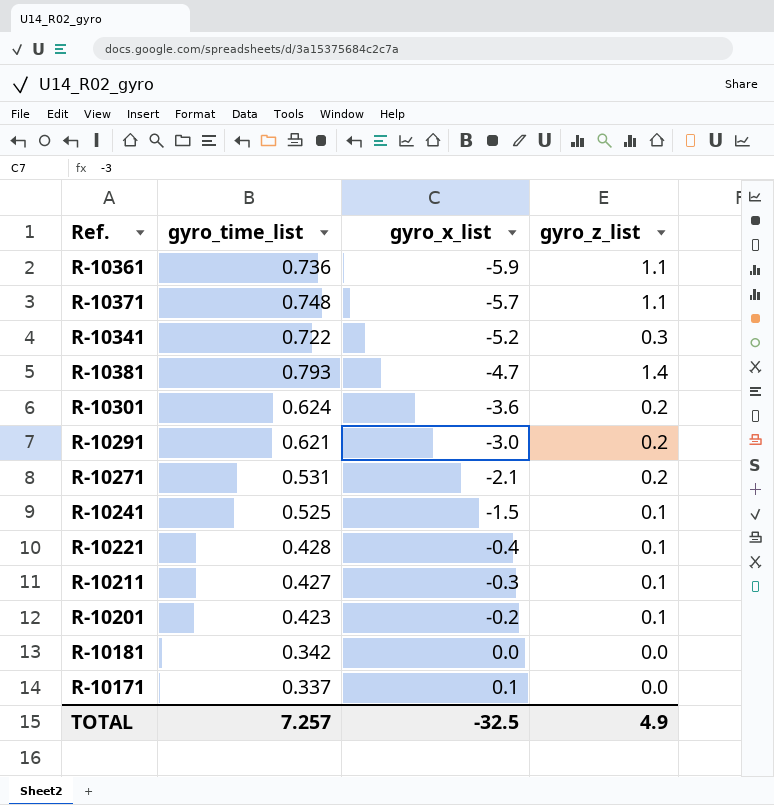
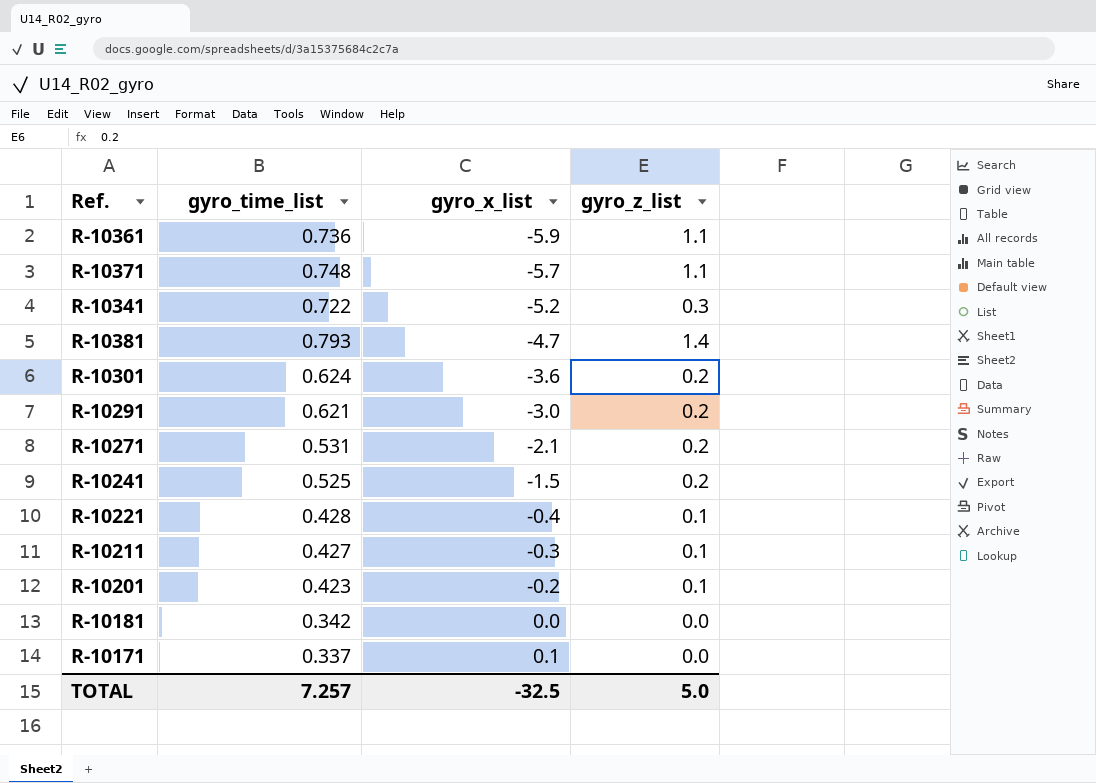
R-10241 | gyro_z_list: 0.1 -> 0.2
TOTAL | gyro_z_list: 4.9 -> 5.0

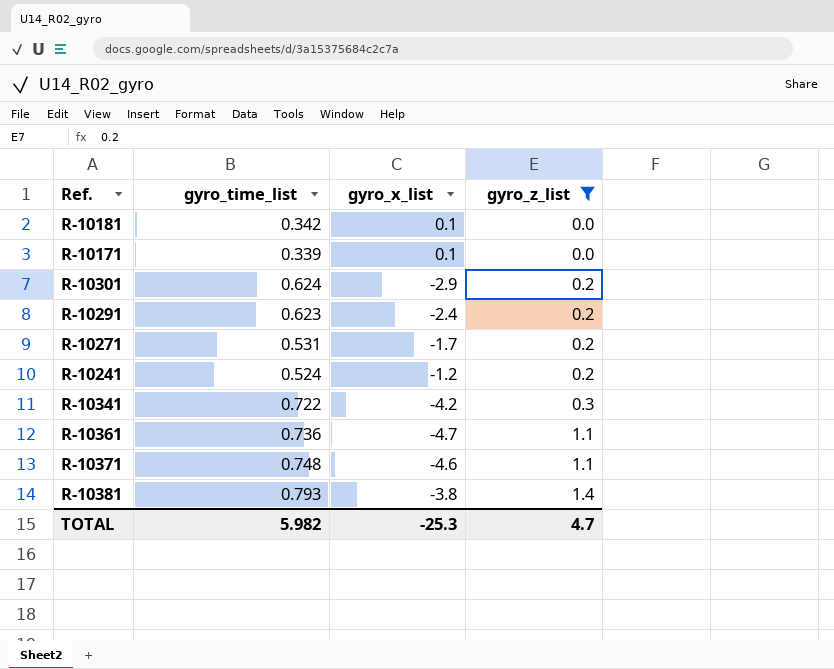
filter: none -> gyro_z_list != 0.1
row order: gyro_x_list ascending -> gyro_z_list ascending
R-10181 | gyro_x_list: 0.0 -> 0.1
R-10171 | gyro_time_list: 0.337 -> 0.339
R-10301 | gyro_x_list: -3.6 -> -2.9
R-10291 | gyro_time_list: 0.621 -> 0.623
R-10291 | gyro_x_list: -3.0 -> -2.4
R-10271 | gyro_x_list: -2.1 -> -1.7
R-10241 | gyro_time_list: 0.525 -> 0.524
R-10241 | gyro_x_list: -1.5 -> -1.2
R-10341 | gyro_x_list: -5.2 -> -4.2
R-10361 | gyro_x_list: -5.9 -> -4.7
R-10371 | gyro_x_list: -5.7 -> -4.6
R-10381 | gyro_x_list: -4.7 -> -3.8
TOTAL | gyro_time_list: 7.257 -> 5.982
TOTAL | gyro_x_list: -32.5 -> -25.3
TOTAL | gyro_z_list: 5.0 -> 4.7

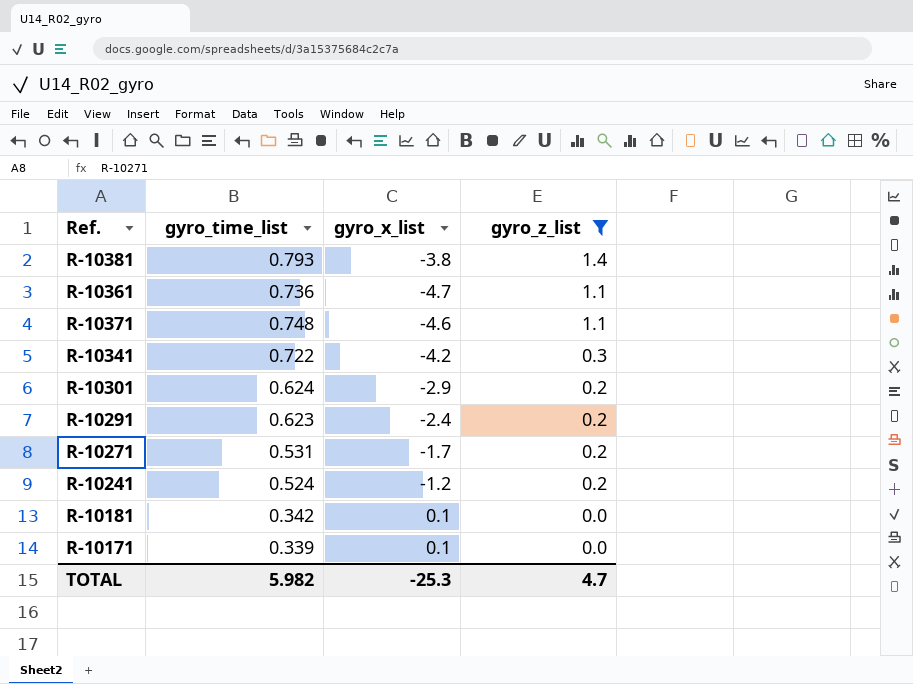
row order: gyro_z_list ascending -> gyro_z_list descending

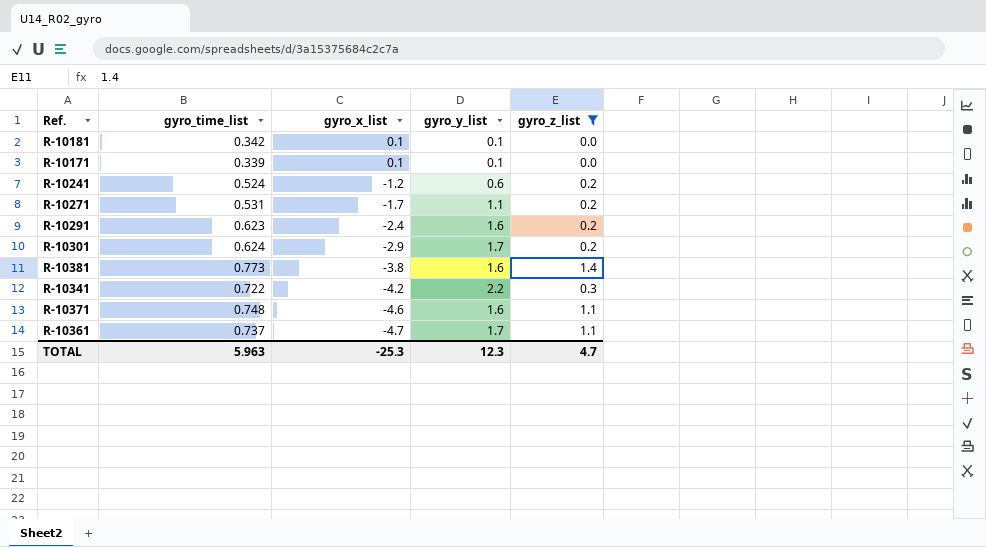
row order: gyro_z_list descending -> gyro_x_list descending
column gyro_y_list | position: none -> 4
R-10381 | gyro_time_list: 0.793 -> 0.773
R-10361 | gyro_time_list: 0.736 -> 0.737
TOTAL | gyro_time_list: 5.982 -> 5.963

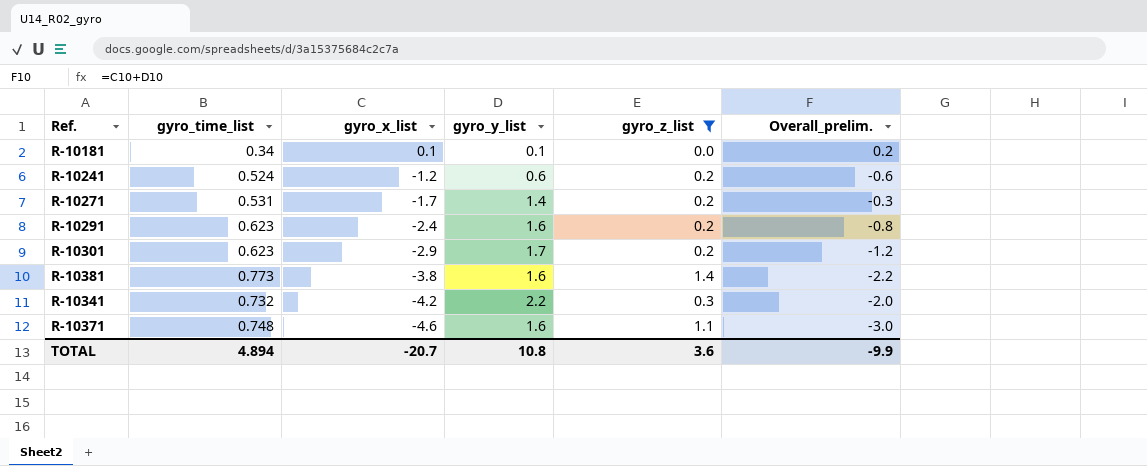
column Overall_prelim. | formula: none -> [gyro_x_list] + [gyro_y_list]
row R-10171: 0.339 | 0.1 | 0.1 | 0.0 -> none
row R-10361: 0.737 | -4.7 | 1.7 | 1.1 -> none
R-10181 | gyro_time_list: 0.342 -> 0.34
R-10271 | gyro_y_list: 1.1 -> 1.4
R-10301 | gyro_time_list: 0.624 -> 0.623
R-10341 | gyro_time_list: 0.722 -> 0.732
TOTAL | gyro_time_list: 5.963 -> 4.894
TOTAL | gyro_x_list: -25.3 -> -20.7
TOTAL | gyro_y_list: 12.3 -> 10.8
TOTAL | gyro_z_list: 4.7 -> 3.6

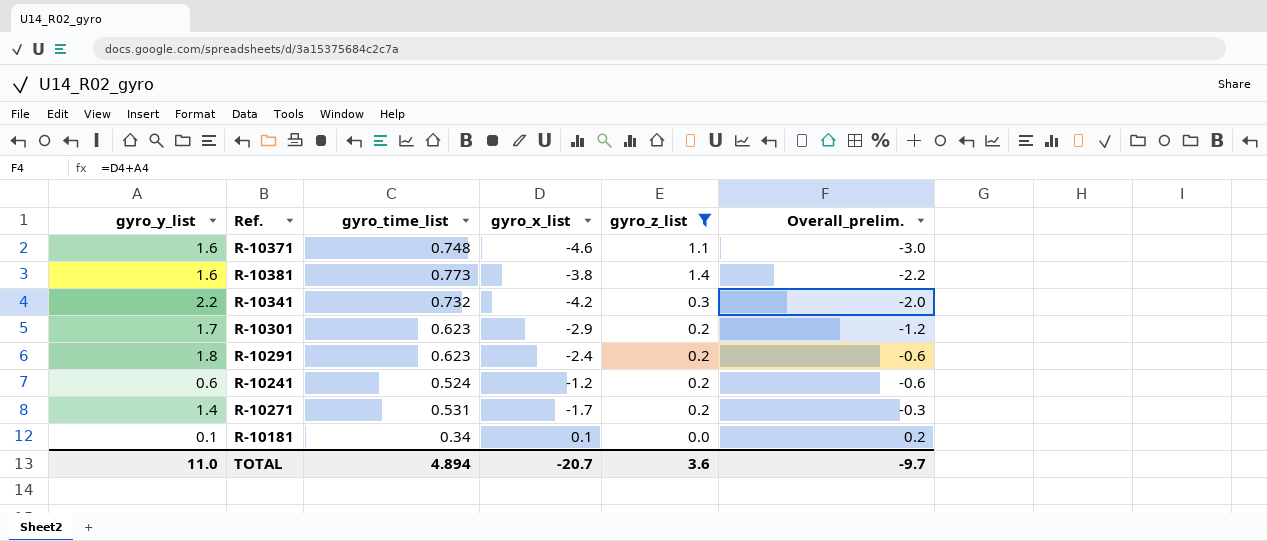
row order: gyro_x_list descending -> Overall_prelim. ascending
column gyro_y_list | position: 4 -> 1
R-10291 | gyro_y_list: 1.6 -> 1.8
R-10291 | Overall_prelim.: -0.8 -> -0.6
TOTAL | gyro_y_list: 10.8 -> 11.0
TOTAL | Overall_prelim.: -9.9 -> -9.7

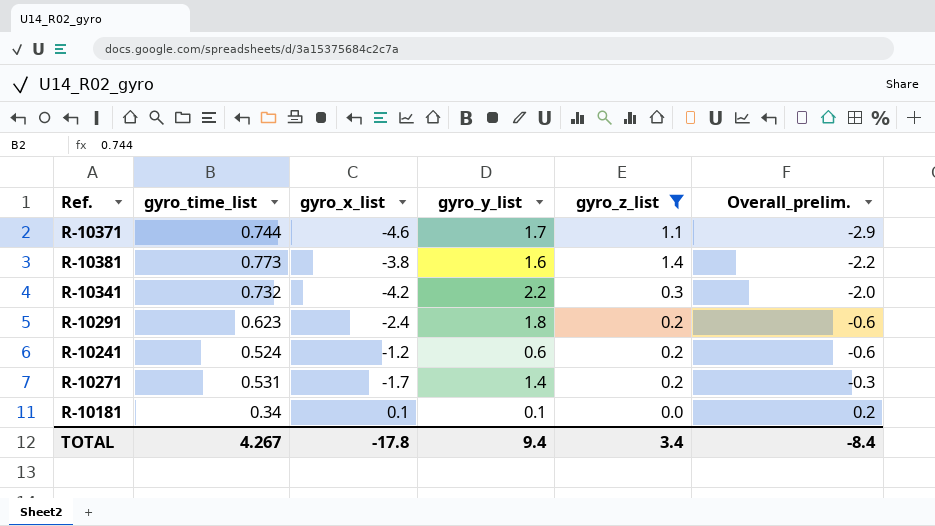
column gyro_y_list | position: 1 -> 4
row R-10301: 1.7 | 0.623 | -2.9 | 0.2 | -1.2 -> none
R-10371 | gyro_time_list: 0.748 -> 0.744
R-10371 | gyro_y_list: 1.6 -> 1.7
R-10371 | Overall_prelim.: -3.0 -> -2.9
TOTAL | gyro_time_list: 4.894 -> 4.267
TOTAL | gyro_x_list: -20.7 -> -17.8
TOTAL | gyro_y_list: 11.0 -> 9.4
TOTAL | gyro_z_list: 3.6 -> 3.4
TOTAL | Overall_prelim.: -9.7 -> -8.4

